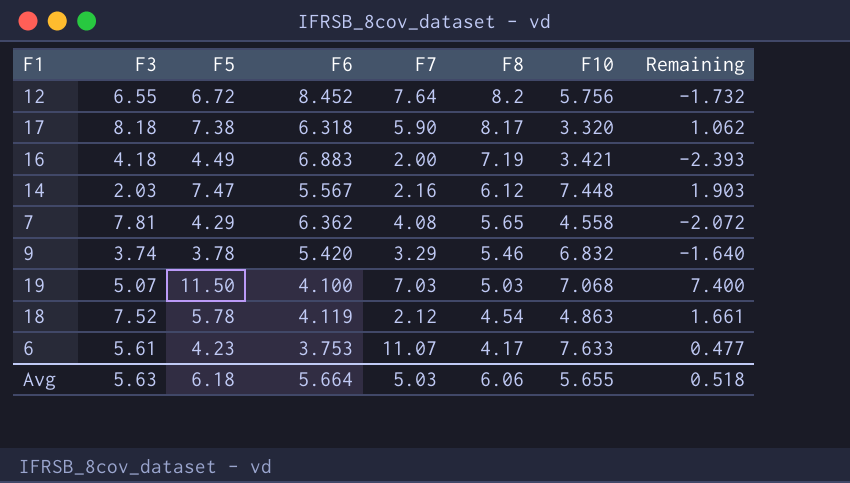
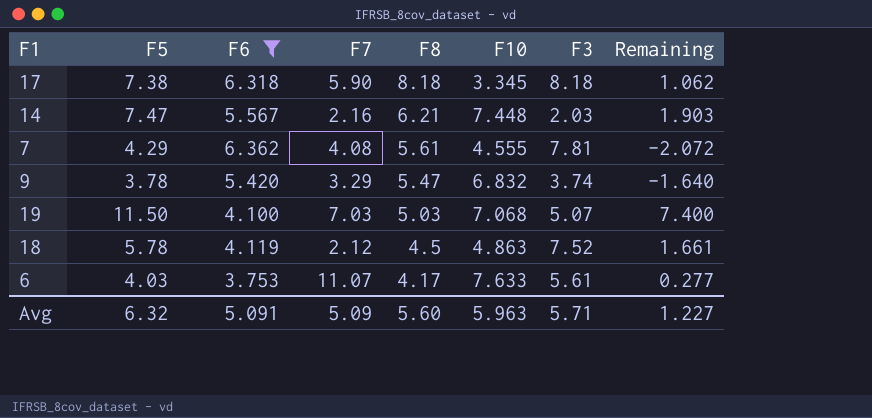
filter: none -> F6 <= 6.362
column F3 | position: 2 -> 7
17 | F8: 8.17 -> 8.18
17 | F10: 3.320 -> 3.345
14 | F8: 6.12 -> 6.21
7 | F8: 5.65 -> 5.61
7 | F10: 4.558 -> 4.555
9 | F8: 5.46 -> 5.47
18 | F8: 4.54 -> 4.5
6 | F5: 4.23 -> 4.03
6 | Remaining: 0.477 -> 0.277
Avg | F5: 6.18 -> 6.32
Avg | F6: 5.664 -> 5.091
Avg | F7: 5.03 -> 5.09
Avg | F8: 6.06 -> 5.60
Avg | F10: 5.655 -> 5.963
Avg | F3: 5.63 -> 5.71
Avg | Remaining: 0.518 -> 1.227

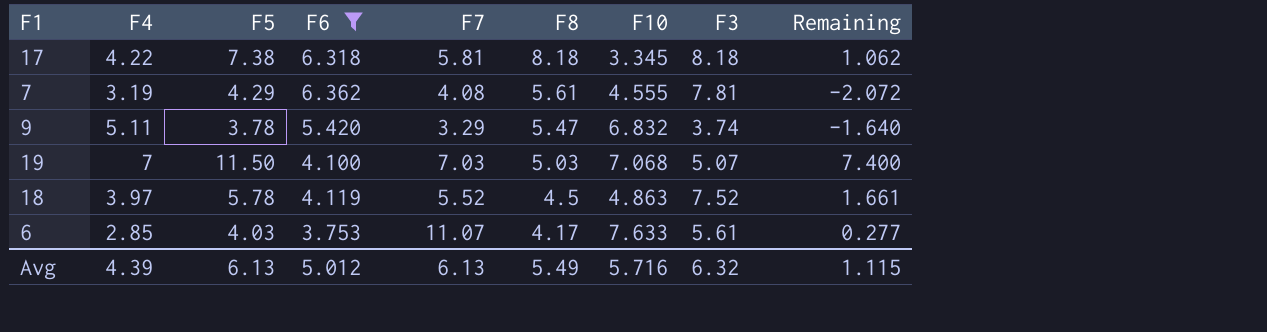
column F4 | position: none -> 2
row 14: 7.47 | 5.567 | 2.16 | 6.21 | 7.448 | 2.03 | 1.903 -> none
17 | F7: 5.90 -> 5.81
18 | F7: 2.12 -> 5.52
Avg | F5: 6.32 -> 6.13
Avg | F6: 5.091 -> 5.012
Avg | F7: 5.09 -> 6.13
Avg | F8: 5.60 -> 5.49
Avg | F10: 5.963 -> 5.716
Avg | F3: 5.71 -> 6.32
Avg | Remaining: 1.227 -> 1.115

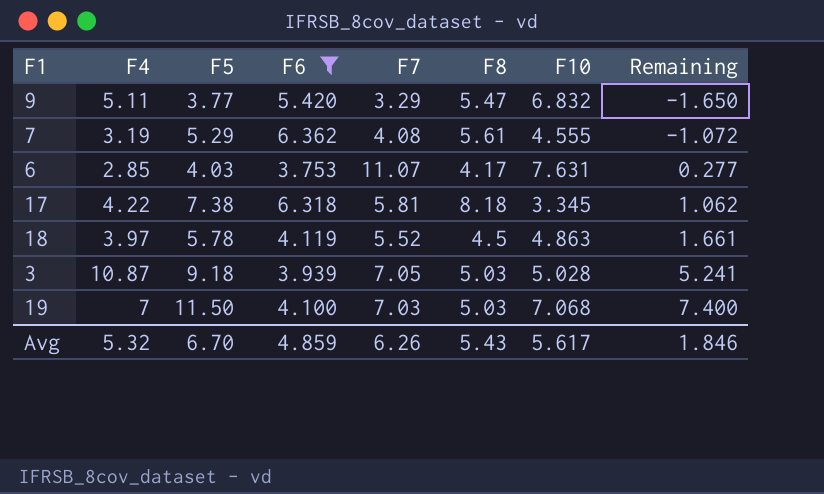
row order: F8 descending -> Remaining ascending
column F3 | position: 8 -> none
9 | F5: 3.78 -> 3.77
9 | Remaining: -1.640 -> -1.650
7 | F5: 4.29 -> 5.29
7 | Remaining: -2.072 -> -1.072
6 | F10: 7.633 -> 7.631
row 3: none -> 10.87 | 9.18 | 3.939 | 7.05 | 5.03 | 5.028 | 5.241
Avg | F4: 4.39 -> 5.32
Avg | F5: 6.13 -> 6.70
Avg | F6: 5.012 -> 4.859
Avg | F7: 6.13 -> 6.26
Avg | F8: 5.49 -> 5.43
Avg | F10: 5.716 -> 5.617
Avg | Remaining: 1.115 -> 1.846

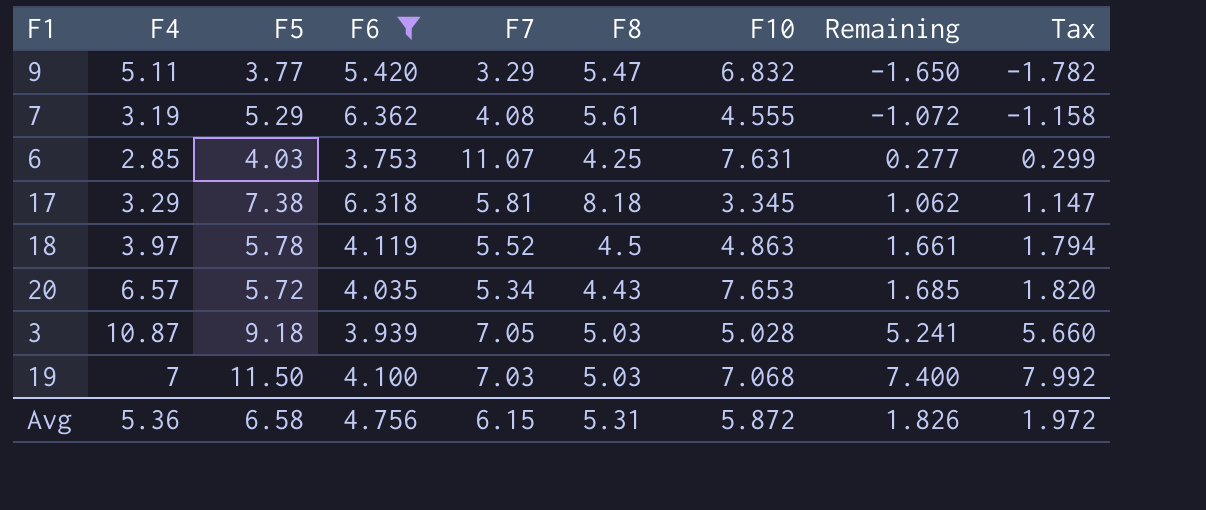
column Tax | formula: none -> [Remaining] * 1.08
6 | F8: 4.17 -> 4.25
17 | F4: 4.22 -> 3.29
row 20: none -> 6.57 | 5.72 | 4.035 | 5.34 | 4.43 | 7.653 | 1.685 | 1.820
Avg | F4: 5.32 -> 5.36
Avg | F5: 6.70 -> 6.58
Avg | F6: 4.859 -> 4.756
Avg | F7: 6.26 -> 6.15
Avg | F8: 5.43 -> 5.31
Avg | F10: 5.617 -> 5.872
Avg | Remaining: 1.846 -> 1.826

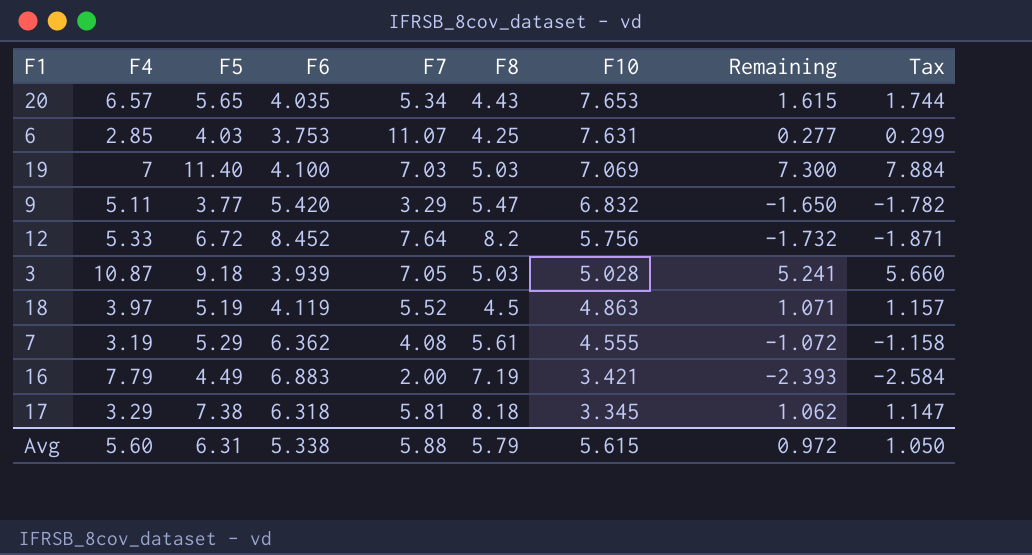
filter: F6 <= 6.362 -> none
row order: Remaining ascending -> F10 descending
20 | F5: 5.72 -> 5.65
20 | Remaining: 1.685 -> 1.615
20 | Tax: 1.820 -> 1.744
19 | F5: 11.50 -> 11.40
19 | F10: 7.068 -> 7.069
19 | Remaining: 7.400 -> 7.300
19 | Tax: 7.992 -> 7.884
18 | F5: 5.78 -> 5.19
18 | Remaining: 1.661 -> 1.071
18 | Tax: 1.794 -> 1.157
Avg | F4: 5.36 -> 5.60
Avg | F5: 6.58 -> 6.31
Avg | F6: 4.756 -> 5.338
Avg | F7: 6.15 -> 5.88
Avg | F8: 5.31 -> 5.79
Avg | F10: 5.872 -> 5.615
Avg | Remaining: 1.826 -> 0.972
Avg | Tax: 1.972 -> 1.050

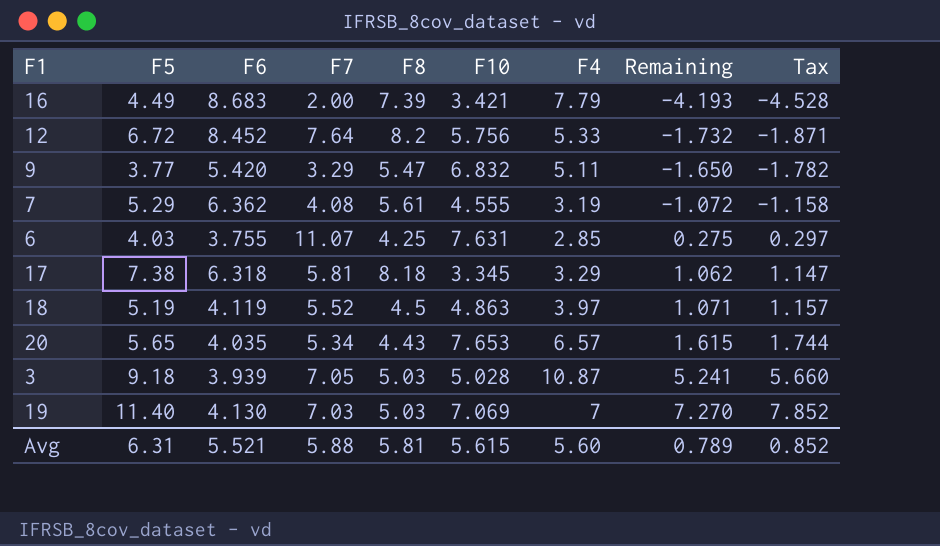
row order: F10 descending -> Remaining ascending
column F4 | position: 2 -> 7
16 | F6: 6.883 -> 8.683
16 | F8: 7.19 -> 7.39
16 | Remaining: -2.393 -> -4.193
16 | Tax: -2.584 -> -4.528
6 | F6: 3.753 -> 3.755
6 | Remaining: 0.277 -> 0.275
6 | Tax: 0.299 -> 0.297
19 | F6: 4.100 -> 4.130
19 | Remaining: 7.300 -> 7.270
19 | Tax: 7.884 -> 7.852
Avg | F6: 5.338 -> 5.521
Avg | F8: 5.79 -> 5.81
Avg | Remaining: 0.972 -> 0.789
Avg | Tax: 1.050 -> 0.852

